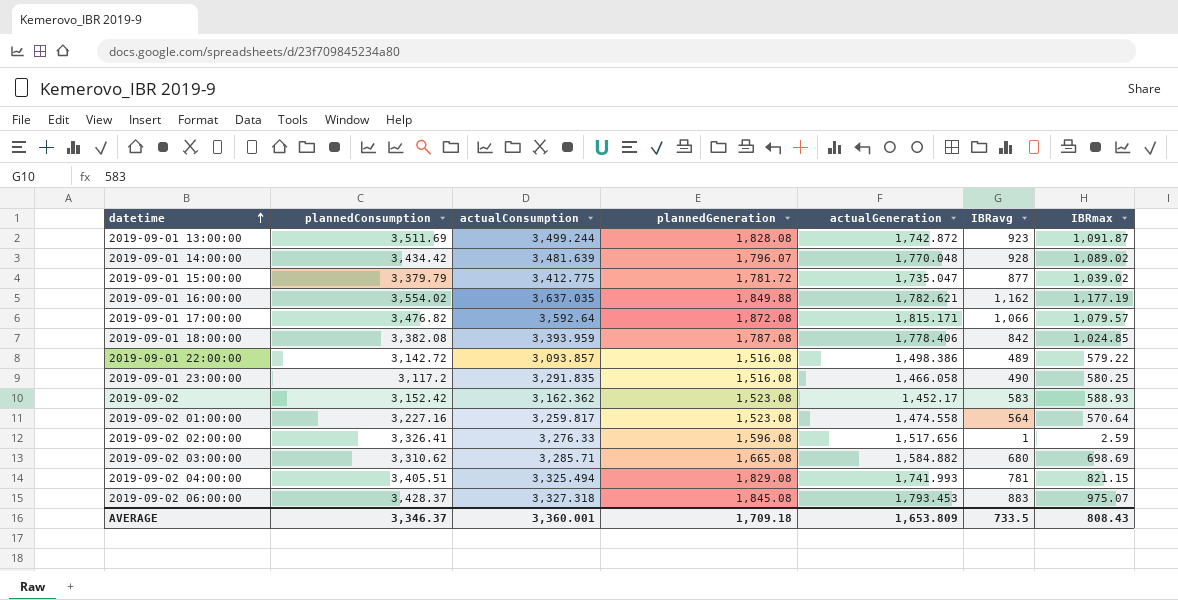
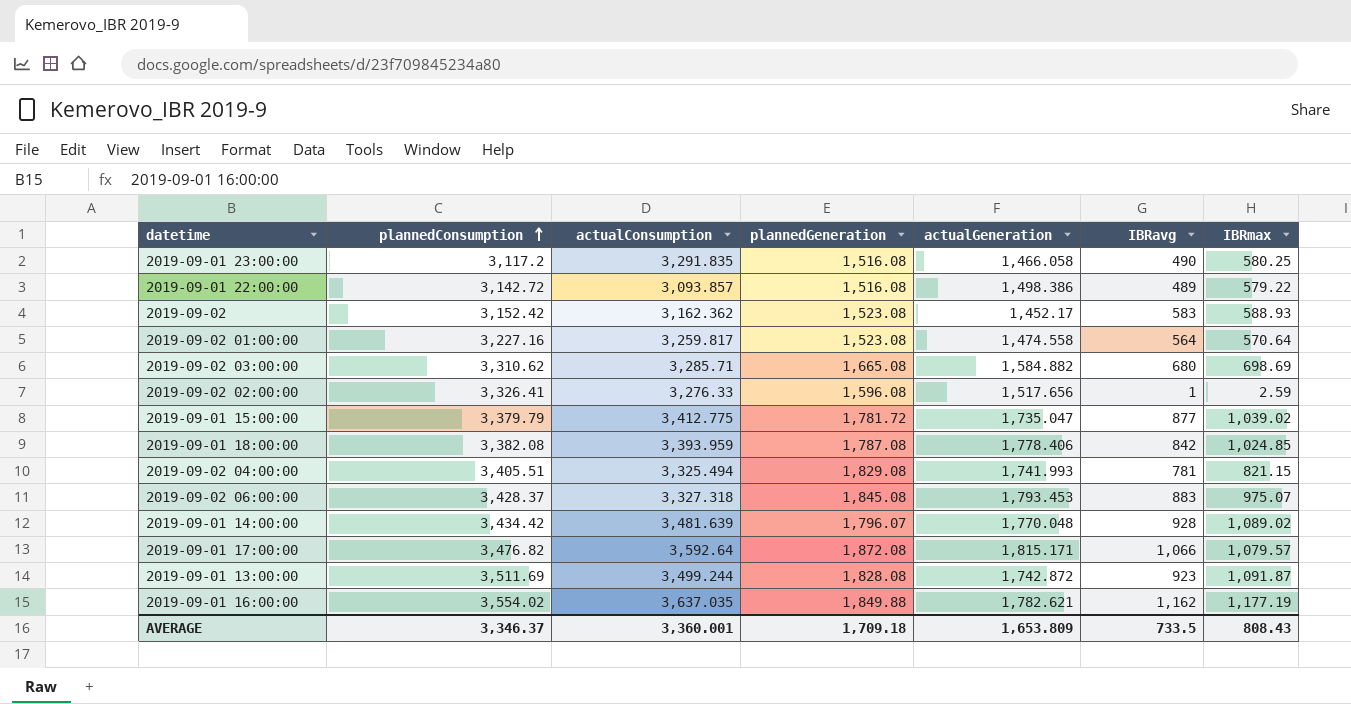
row order: datetime ascending -> plannedConsumption ascending

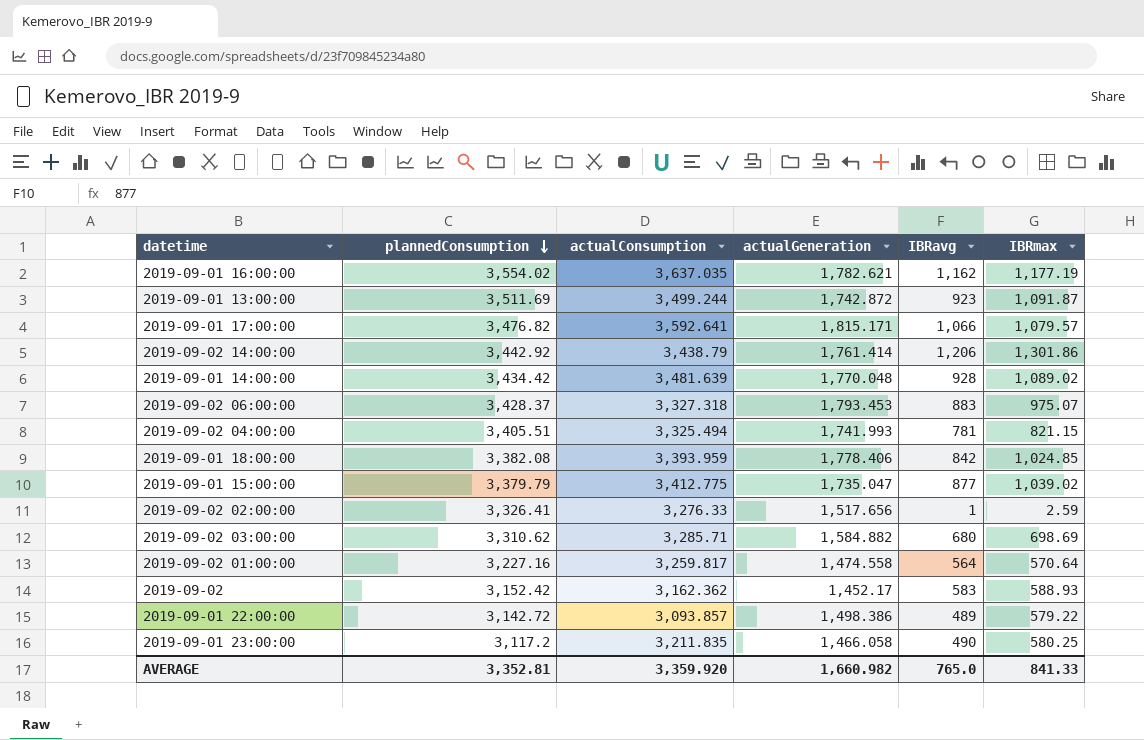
row order: plannedConsumption ascending -> plannedConsumption descending
column plannedGeneration | position: 4 -> none
2019-09-01 17:00:00 | actualConsumption: 3,592.64 -> 3,592.641
row 2019-09-02 14:00:00: none -> 3,442.92 | 3,438.79 | 1,761.414 | 1,206 | 1,301.86
2019-09-01 23:00:00 | actualConsumption: 3,291.835 -> 3,211.835
AVERAGE | plannedConsumption: 3,346.37 -> 3,352.81
AVERAGE | actualConsumption: 3,360.001 -> 3,359.920
AVERAGE | actualGeneration: 1,653.809 -> 1,660.982
AVERAGE | IBRavg: 733.5 -> 765.0
AVERAGE | IBRmax: 808.43 -> 841.33

